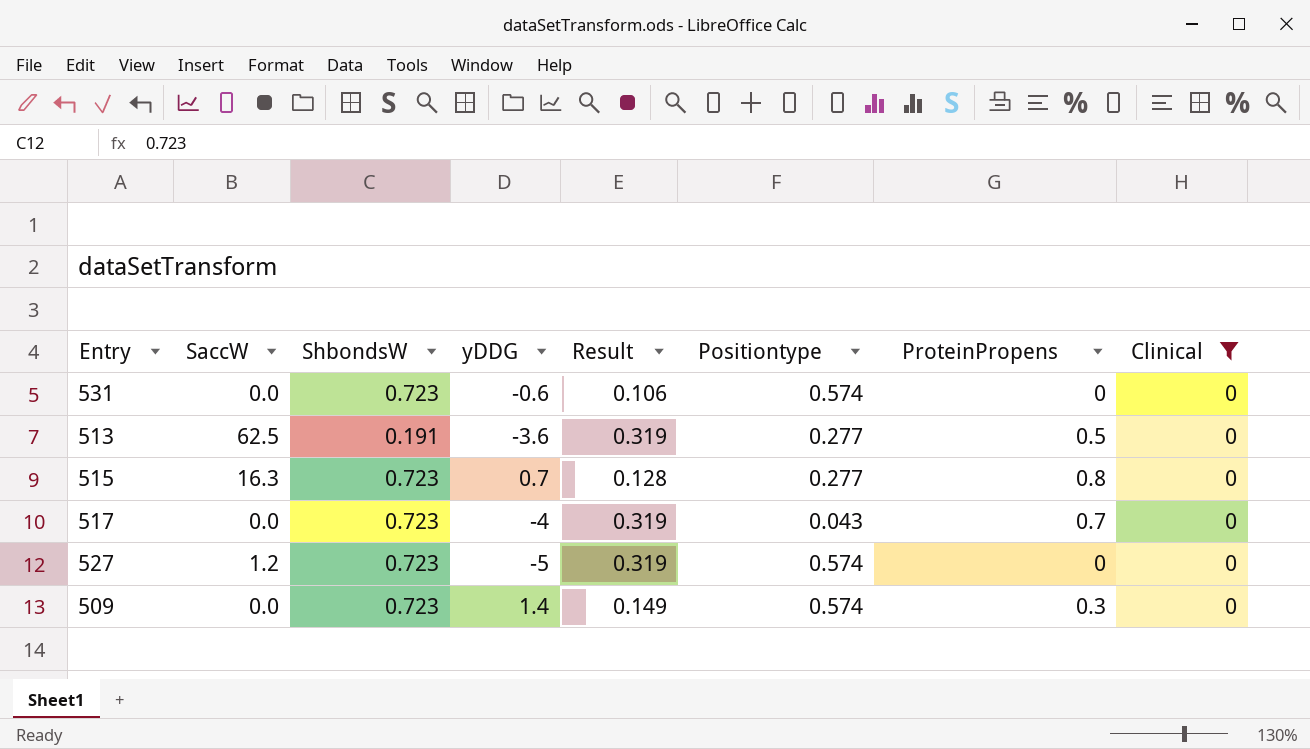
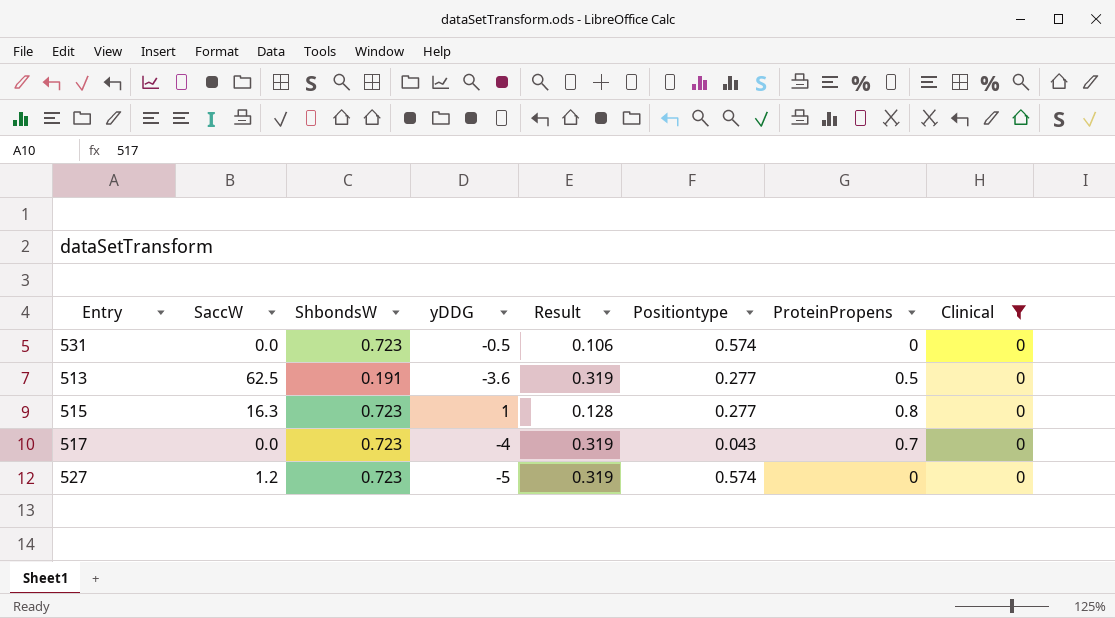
row 509: 0.0 | 0.723 | 1.4 | 0.149 | 0.574 | 0.3 | 0 -> none
531 | yDDG: -0.6 -> -0.5
515 | yDDG: 0.7 -> 1

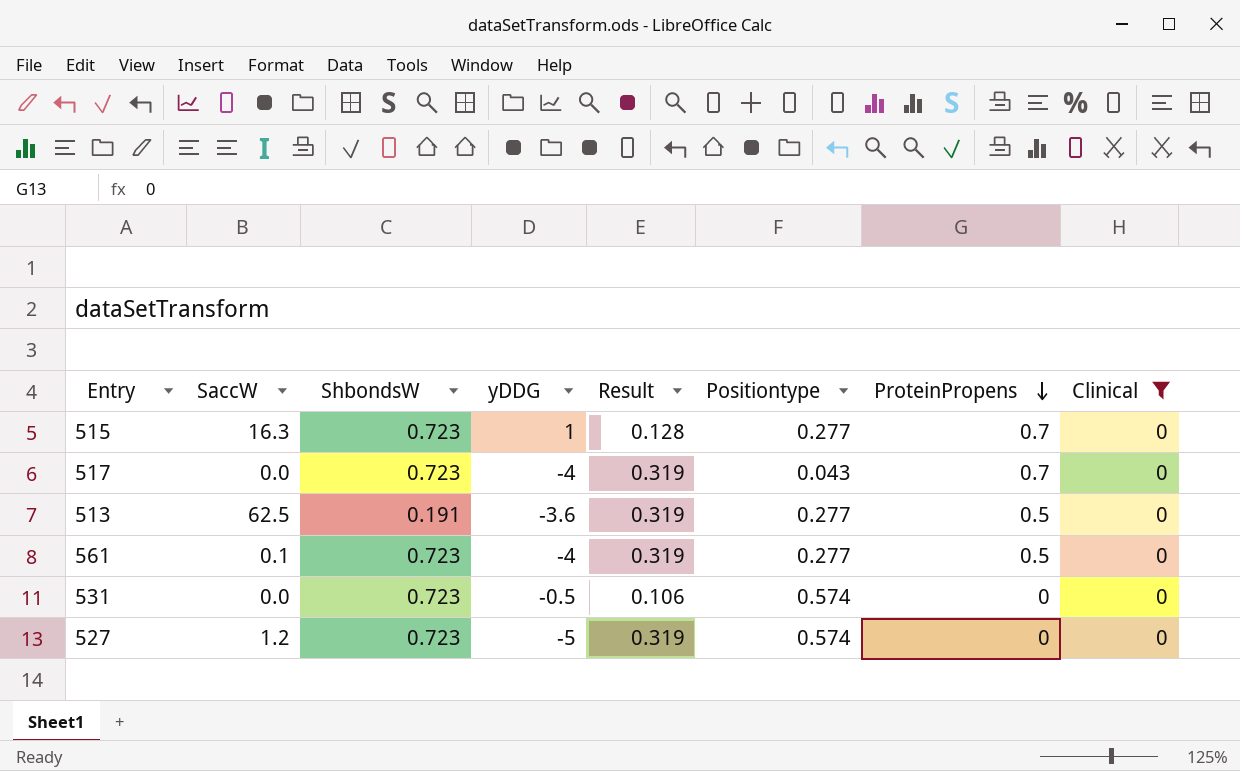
row order: none -> ProteinPropens descending
515 | ProteinPropens: 0.8 -> 0.7
row 561: none -> 0.1 | 0.723 | -4 | 0.319 | 0.277 | 0.5 | 0

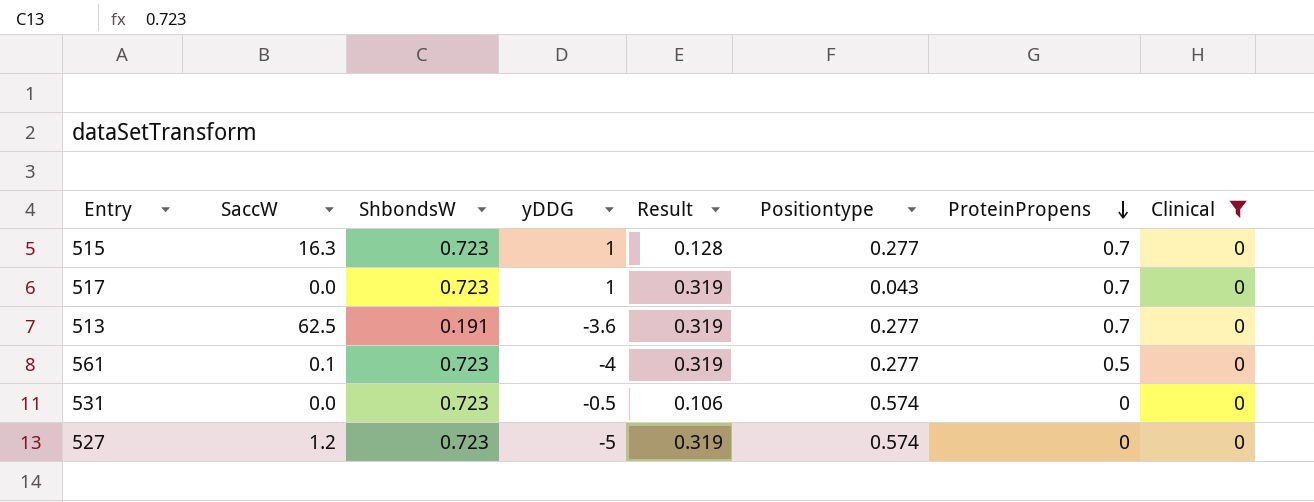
517 | yDDG: -4 -> 1
513 | ProteinPropens: 0.5 -> 0.7

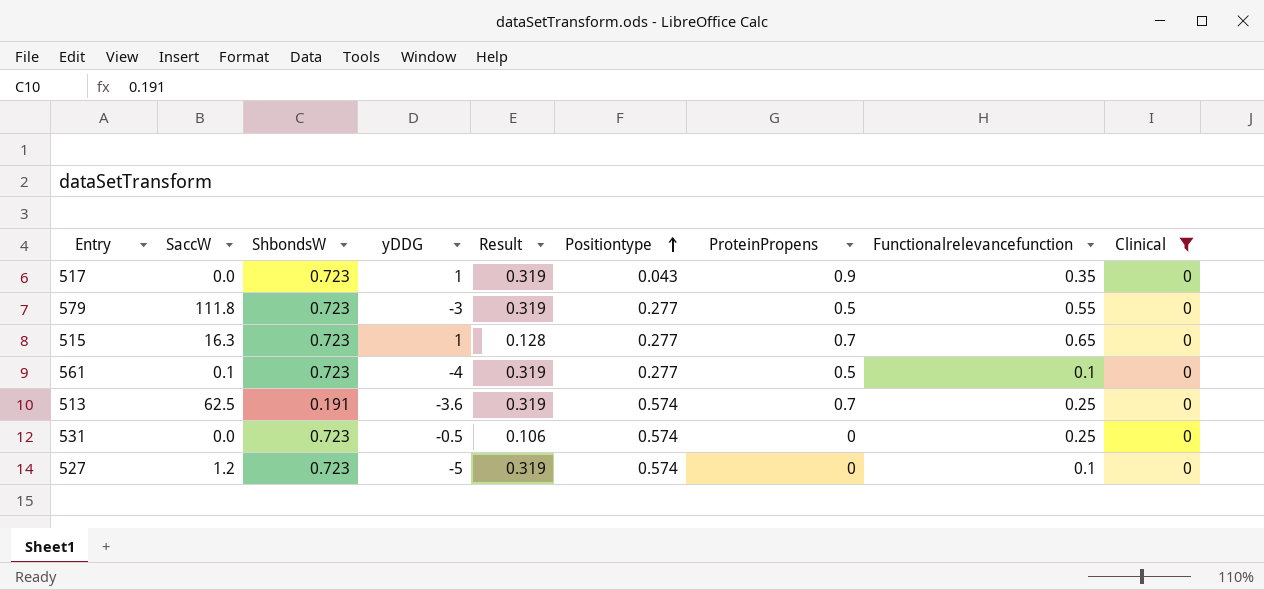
row order: ProteinPropens descending -> Positiontype ascending
column Functionalrelevancefunction | position: none -> 8
517 | ProteinPropens: 0.7 -> 0.9
row 579: none -> 111.8 | 0.723 | -3 | 0.319 | 0.277 | 0.5 | 0.55 | 0
513 | Positiontype: 0.277 -> 0.574

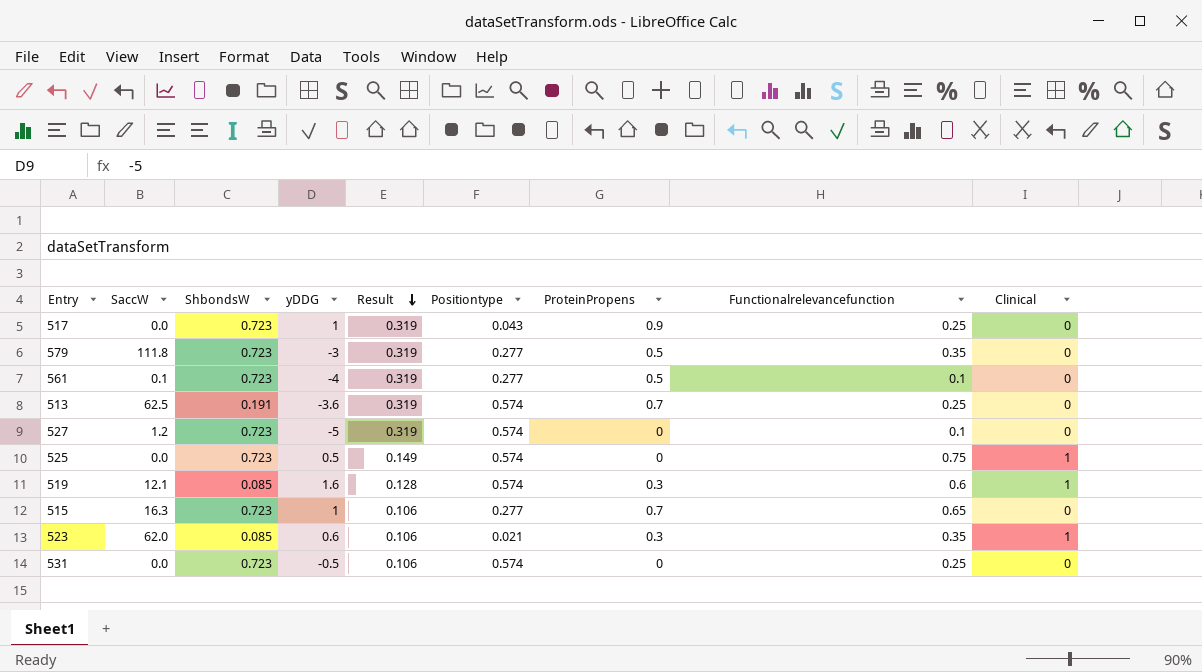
filter: Clinical = 0 -> none
row order: Positiontype ascending -> Result descending
517 | Functionalrelevancefunction: 0.35 -> 0.25
579 | Functionalrelevancefunction: 0.55 -> 0.35
515 | Result: 0.128 -> 0.106

